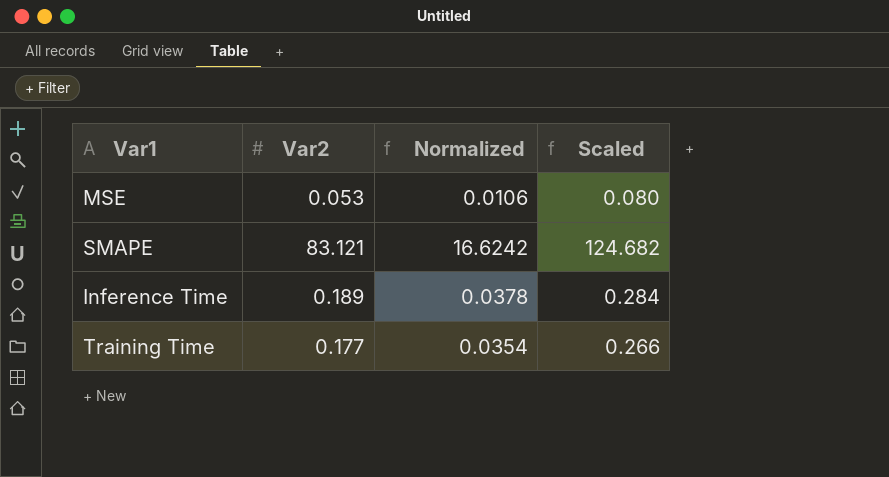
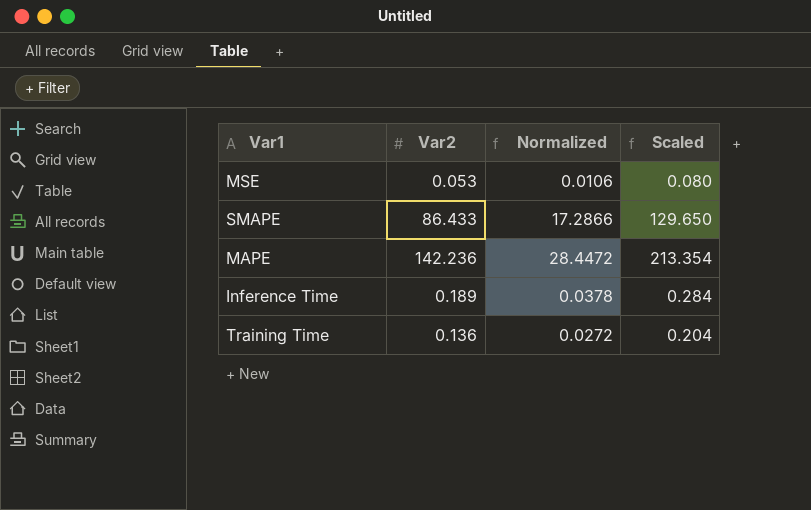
SMAPE | Var2: 83.121 -> 86.433
SMAPE | Normalized: 16.6242 -> 17.2866
SMAPE | Scaled: 124.682 -> 129.650
row MAPE: none -> 142.236 | 28.4472 | 213.354
Training Time | Var2: 0.177 -> 0.136
Training Time | Normalized: 0.0354 -> 0.0272
Training Time | Scaled: 0.266 -> 0.204

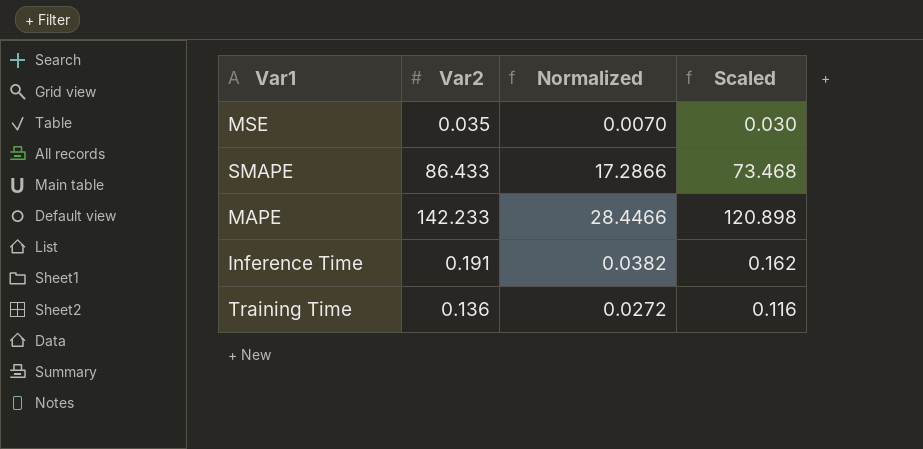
column Scaled | formula: [Var2] * 1.5 -> [Var2] * 0.85
MSE | Var2: 0.053 -> 0.035
MSE | Normalized: 0.0106 -> 0.0070
MAPE | Var2: 142.236 -> 142.233
MAPE | Normalized: 28.4472 -> 28.4466
Inference Time | Var2: 0.189 -> 0.191
Inference Time | Normalized: 0.0378 -> 0.0382

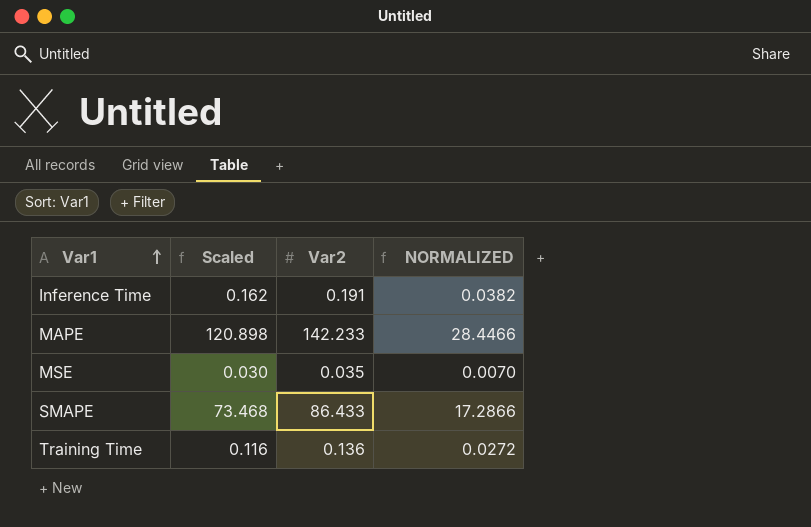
row order: none -> Var1 ascending
column Scaled | position: 4 -> 2
column name: Normalized -> NORMALIZED

